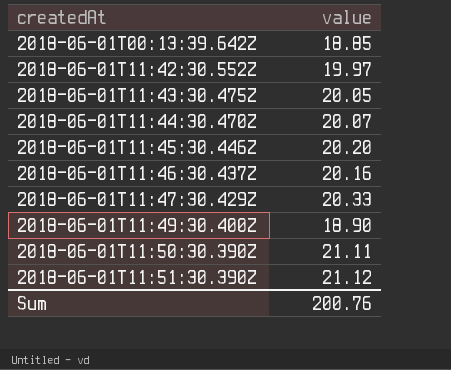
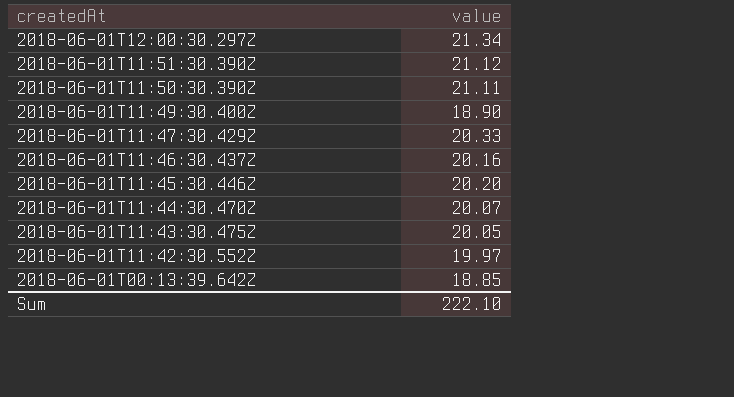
row order: createdAt ascending -> createdAt descending
row 2018-06-01T12:00:30.297Z: none -> 21.34
Sum | value: 200.76 -> 222.10

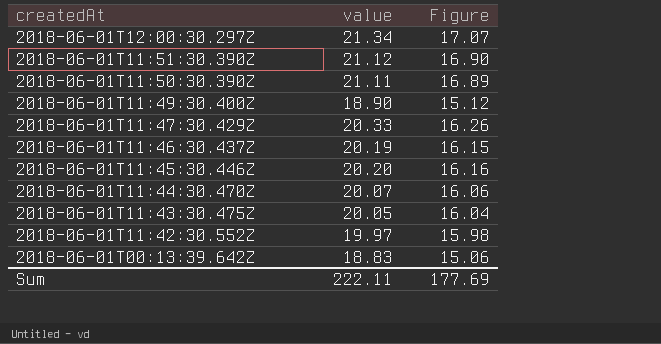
column Figure | formula: none -> [value] * 0.8
2018-06-01T11:46:30.437Z | value: 20.16 -> 20.19
2018-06-01T00:13:39.642Z | value: 18.85 -> 18.83
Sum | value: 222.10 -> 222.11

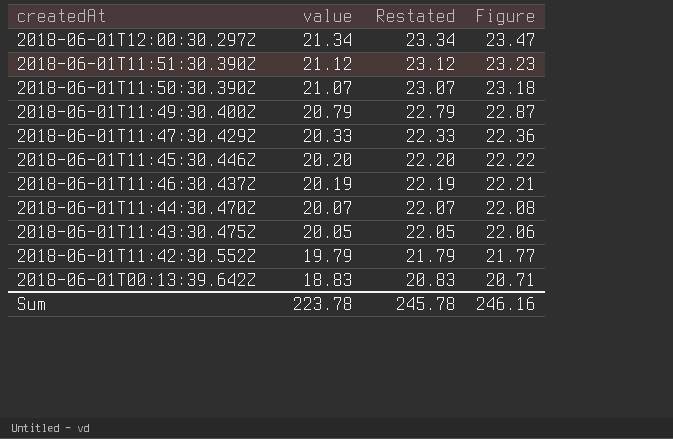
row order: createdAt descending -> value descending
column Restated | formula: none -> [value] + 2
column Figure | formula: [value] * 0.8 -> [value] * 1.1
2018-06-01T11:50:30.390Z | value: 21.11 -> 21.07
2018-06-01T11:49:30.400Z | value: 18.90 -> 20.79
2018-06-01T11:42:30.552Z | value: 19.97 -> 19.79
Sum | value: 222.11 -> 223.78
Sum | Figure: 177.69 -> 246.16

